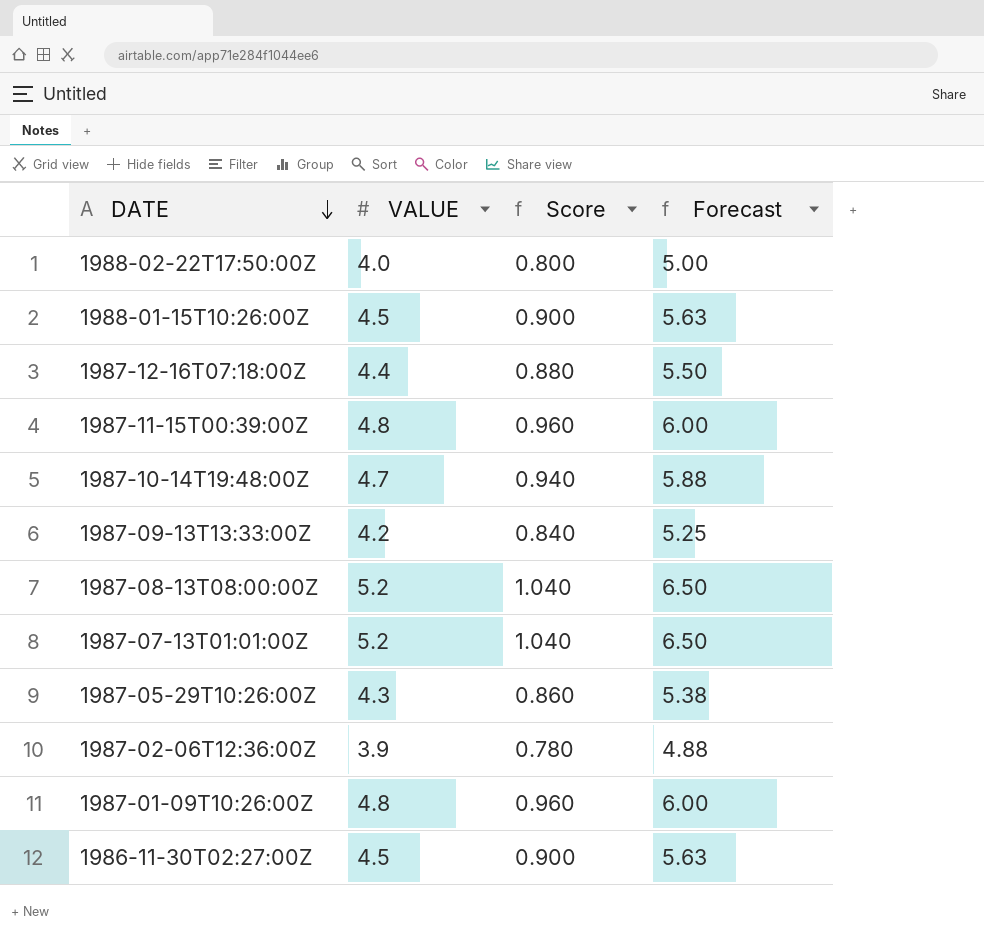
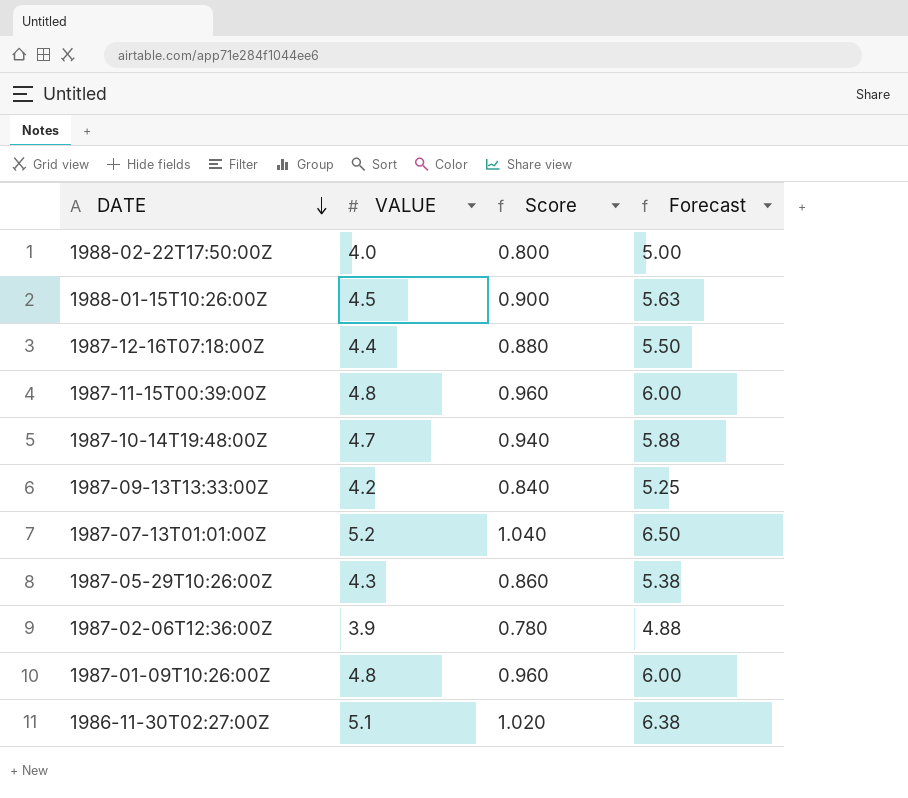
row 1987-08-13T08:00:00Z: 5.2 | 1.040 | 6.50 -> none
1986-11-30T02:27:00Z | VALUE: 4.5 -> 5.1
1986-11-30T02:27:00Z | Score: 0.900 -> 1.020
1986-11-30T02:27:00Z | Forecast: 5.63 -> 6.38

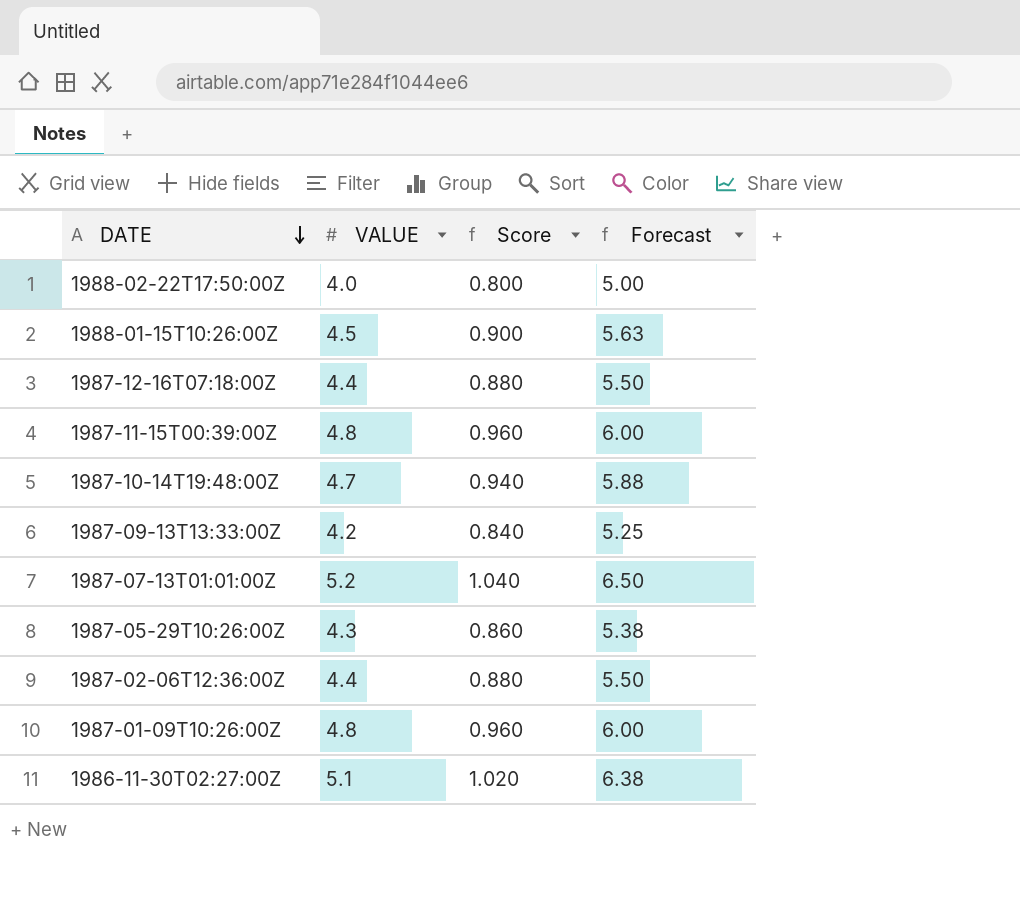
1987-02-06T12:36:00Z | VALUE: 3.9 -> 4.4
1987-02-06T12:36:00Z | Score: 0.780 -> 0.880
1987-02-06T12:36:00Z | Forecast: 4.88 -> 5.50

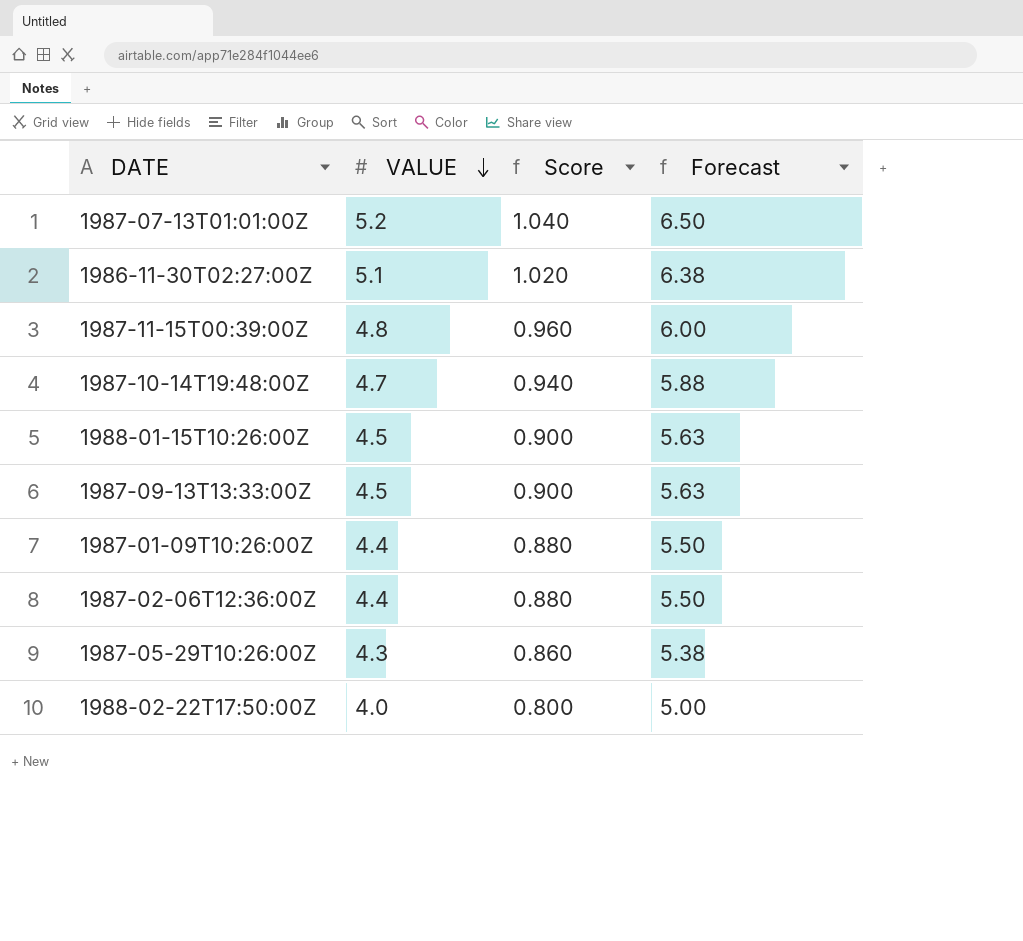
row order: DATE descending -> VALUE descending
row 1987-12-16T07:18:00Z: 4.4 | 0.880 | 5.50 -> none
1987-09-13T13:33:00Z | VALUE: 4.2 -> 4.5
1987-09-13T13:33:00Z | Score: 0.840 -> 0.900
1987-09-13T13:33:00Z | Forecast: 5.25 -> 5.63
1987-01-09T10:26:00Z | VALUE: 4.8 -> 4.4
1987-01-09T10:26:00Z | Score: 0.960 -> 0.880
1987-01-09T10:26:00Z | Forecast: 6.00 -> 5.50

